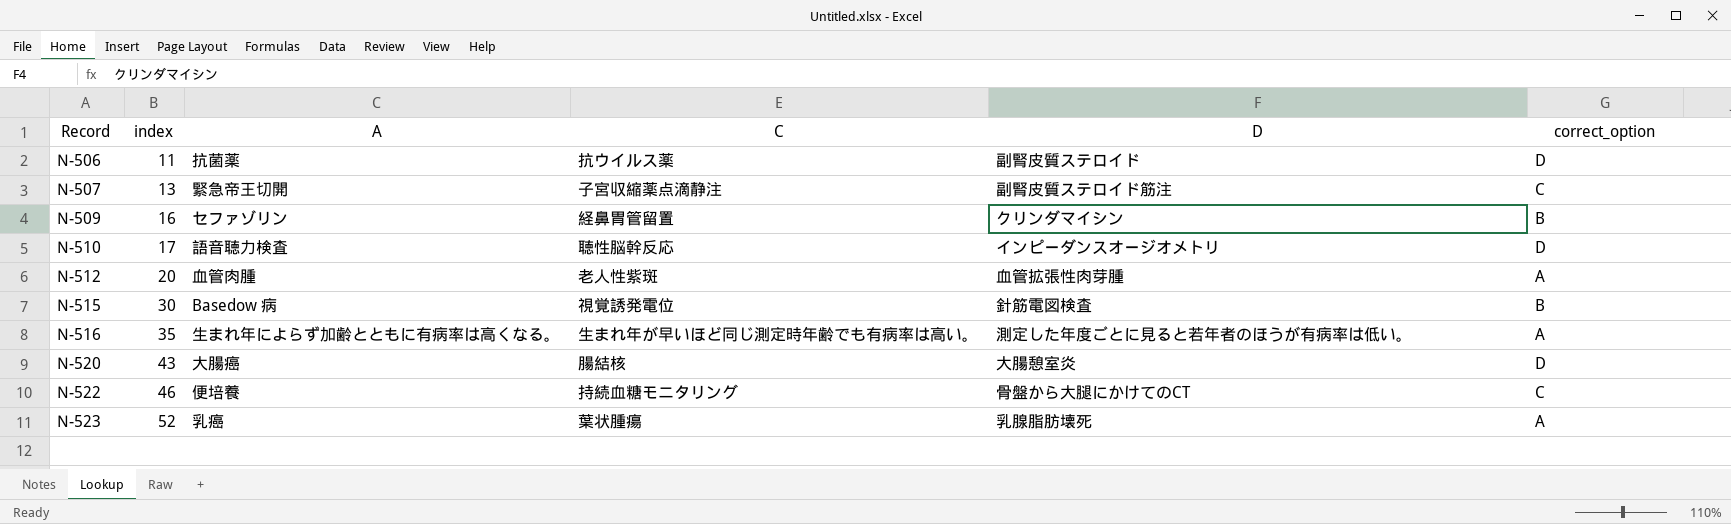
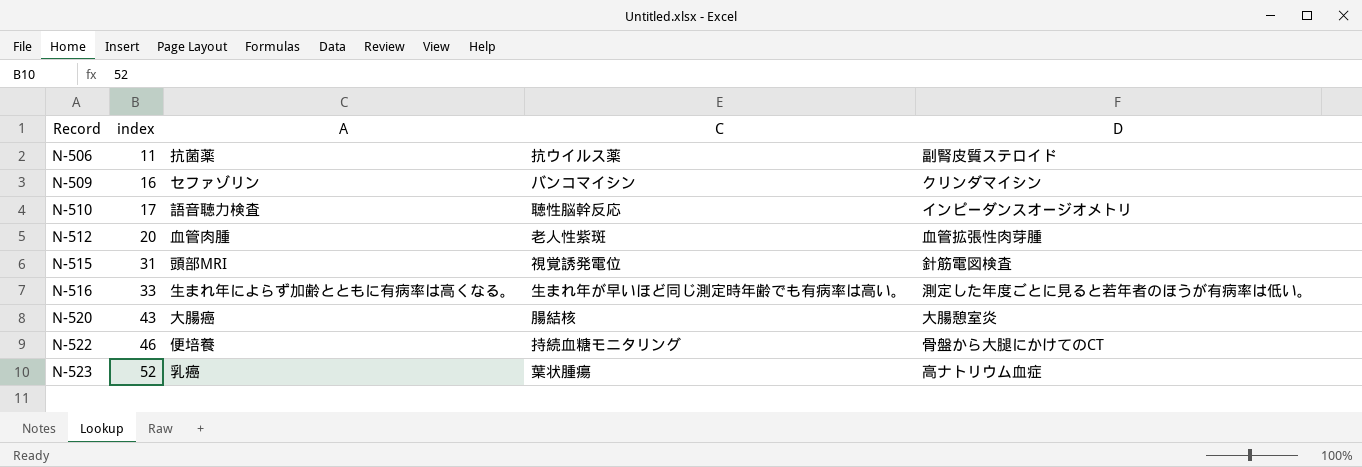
column correct_option | position: 6 -> none
row N-507: 13 | 緊急帝王切開 | 子宮収縮薬点滴静注 | 副腎皮質ステロイド筋注 | C -> none
N-509 | C: 経鼻胃管留置 -> バンコマイシン
N-515 | index: 30 -> 31
N-515 | A: Basedow 病 -> 頭部MRI
N-516 | index: 35 -> 33
N-523 | D: 乳腺脂肪壊死 -> 高ナトリウム血症

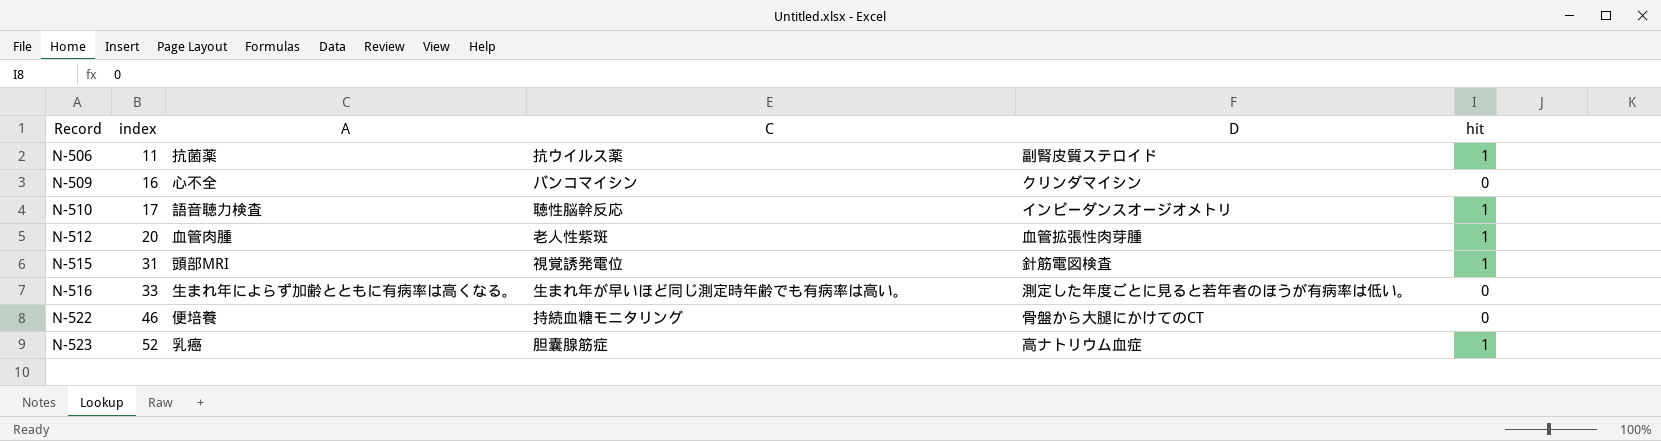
column hit | position: none -> 6
row N-520: 43 | 大腸癌 | 腸結核 | 大腸憩室炎 -> none
N-509 | A: セファゾリン -> 心不全
N-523 | C: 葉状腫瘍 -> 胆囊腺筋症

